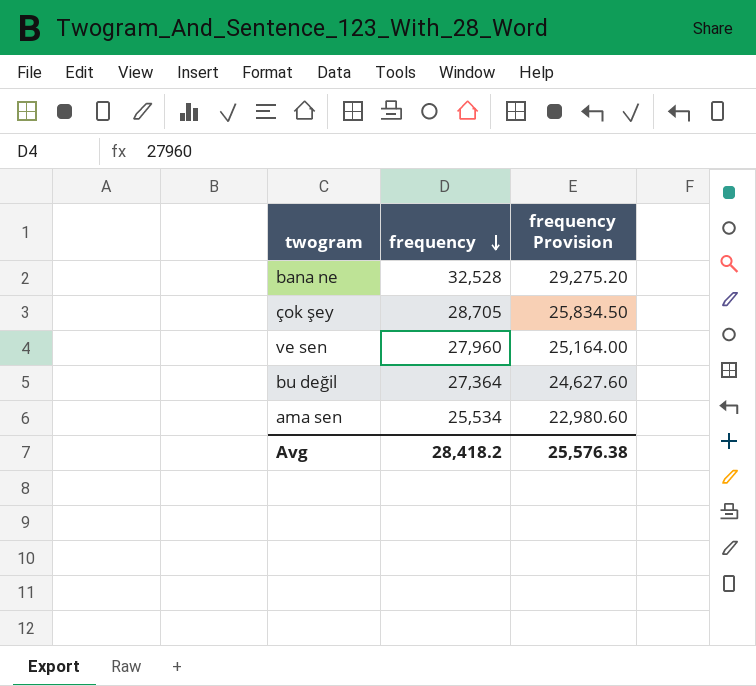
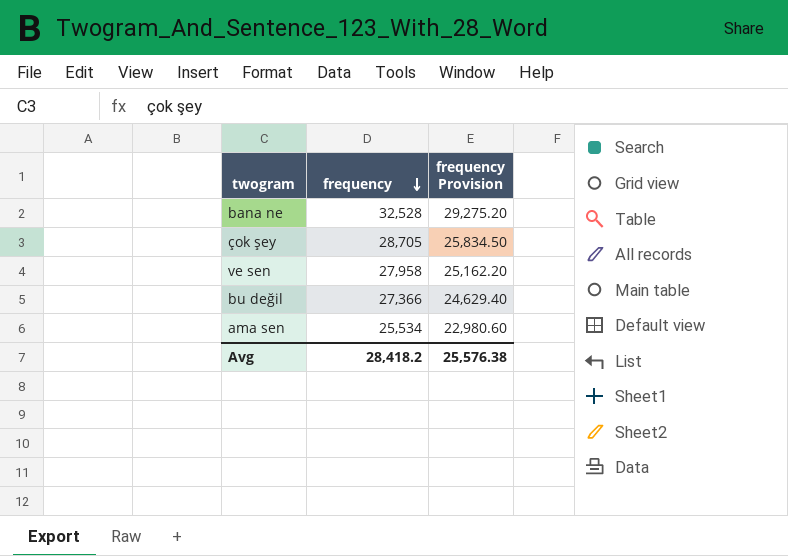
ve sen | frequency: 27,960 -> 27,958
ve sen | frequency Provision: 25,164.00 -> 25,162.20
bu değil | frequency: 27,364 -> 27,366
bu değil | frequency Provision: 24,627.60 -> 24,629.40

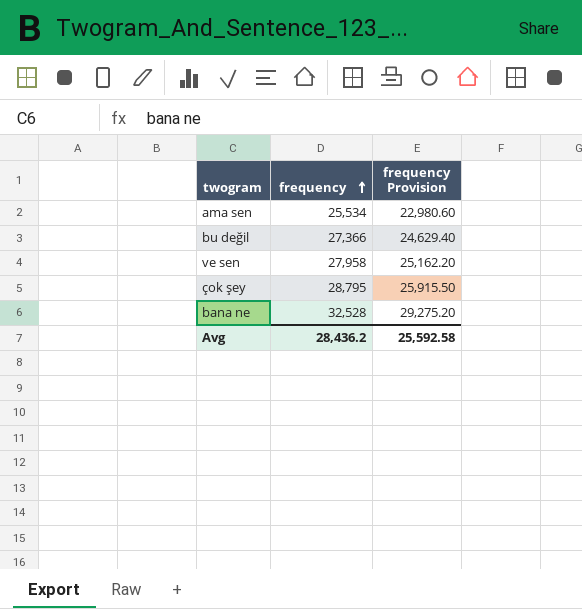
row order: frequency descending -> frequency ascending
çok şey | frequency: 28,705 -> 28,795
çok şey | frequency Provision: 25,834.50 -> 25,915.50
Avg | frequency: 28,418.2 -> 28,436.2
Avg | frequency Provision: 25,576.38 -> 25,592.58

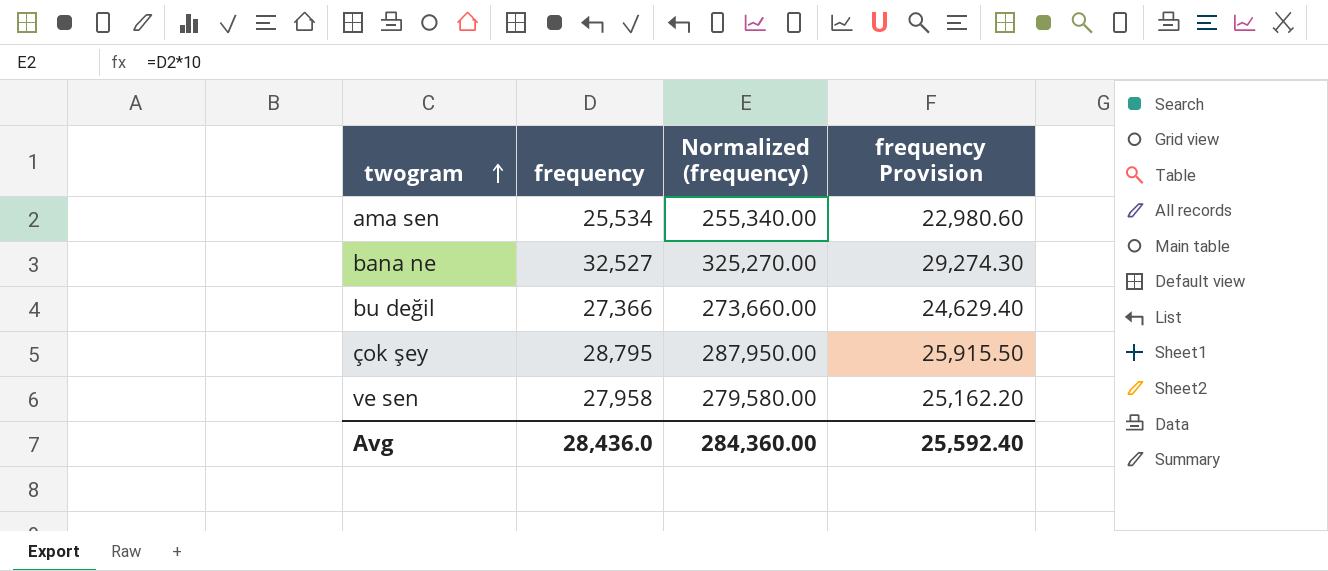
row order: frequency ascending -> twogram ascending
column Normalized (frequency) | formula: none -> [frequency] * 10
bana ne | frequency: 32,528 -> 32,527
bana ne | frequency Provision: 29,275.20 -> 29,274.30
Avg | frequency: 28,436.2 -> 28,436.0
Avg | frequency Provision: 25,592.58 -> 25,592.40

